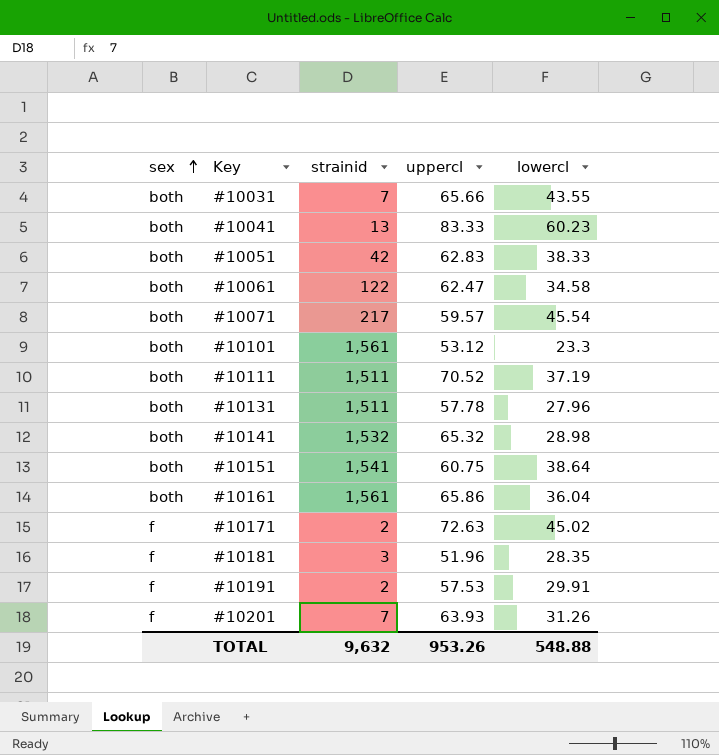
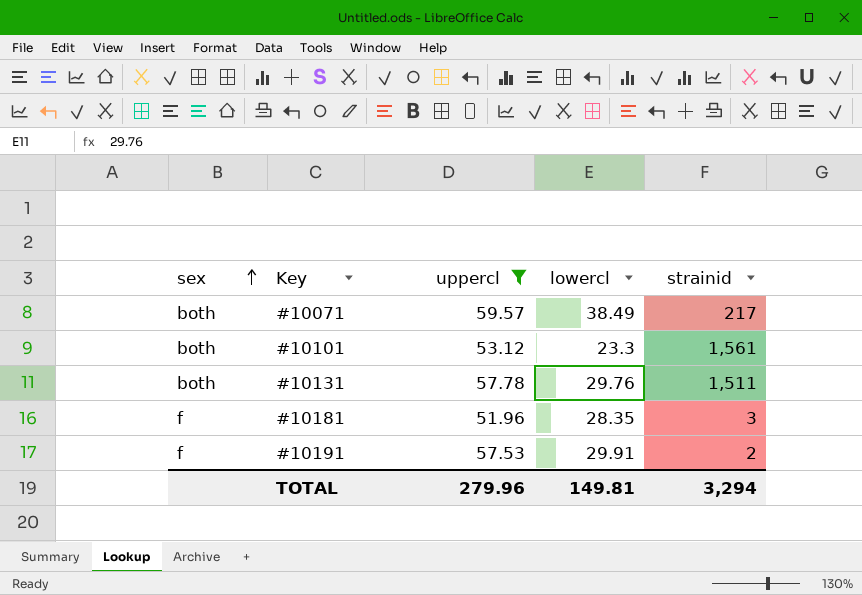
filter: none -> uppercl <= 59.57
column strainid | position: 3 -> 5
#10071 | lowercl: 45.54 -> 38.49
#10131 | lowercl: 27.96 -> 29.76
TOTAL | uppercl: 953.26 -> 279.96
TOTAL | lowercl: 548.88 -> 149.81
TOTAL | strainid: 9,632 -> 3,294

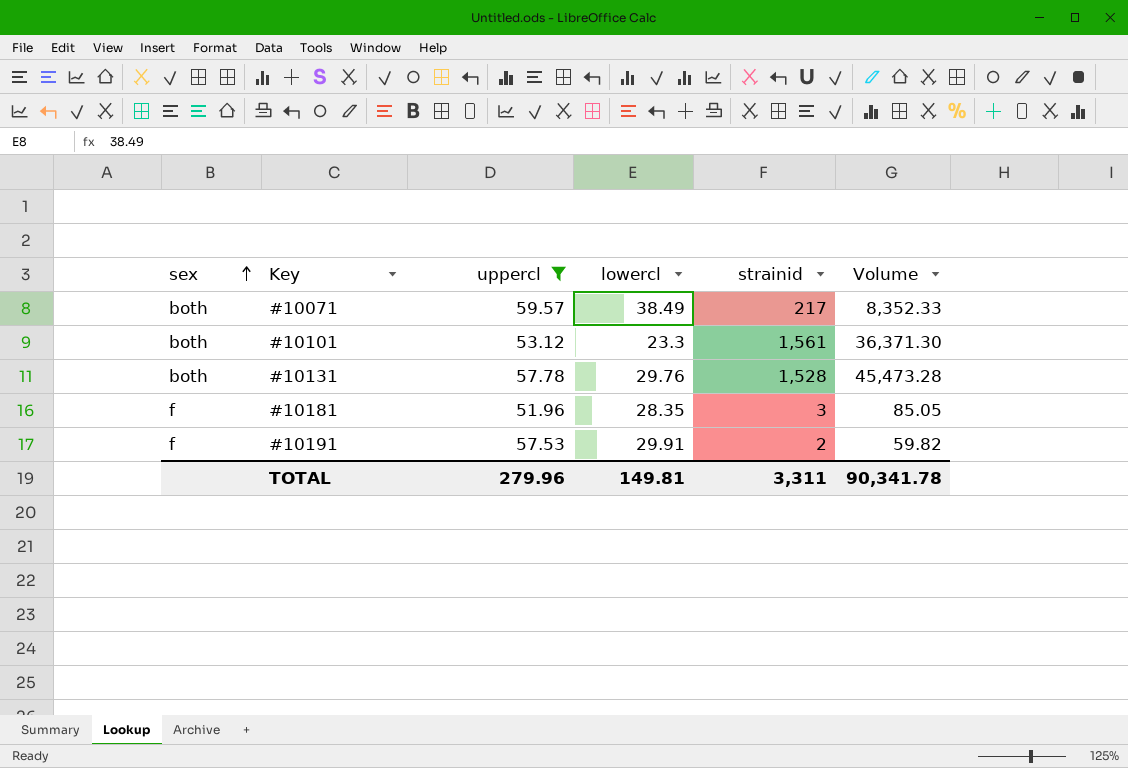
column Volume | formula: none -> [lowercl] * [strainid]
#10131 | strainid: 1,511 -> 1,528
TOTAL | strainid: 3,294 -> 3,311

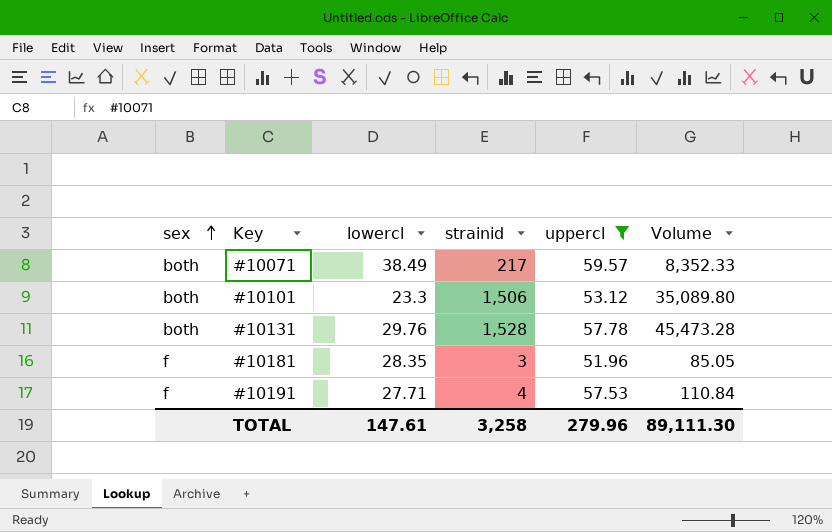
column uppercl | position: 3 -> 5
#10101 | strainid: 1,561 -> 1,506
#10101 | Volume: 36,371.30 -> 35,089.80
#10191 | lowercl: 29.91 -> 27.71
#10191 | strainid: 2 -> 4
#10191 | Volume: 59.82 -> 110.84
TOTAL | lowercl: 149.81 -> 147.61
TOTAL | strainid: 3,311 -> 3,258
TOTAL | Volume: 90,341.78 -> 89,111.30

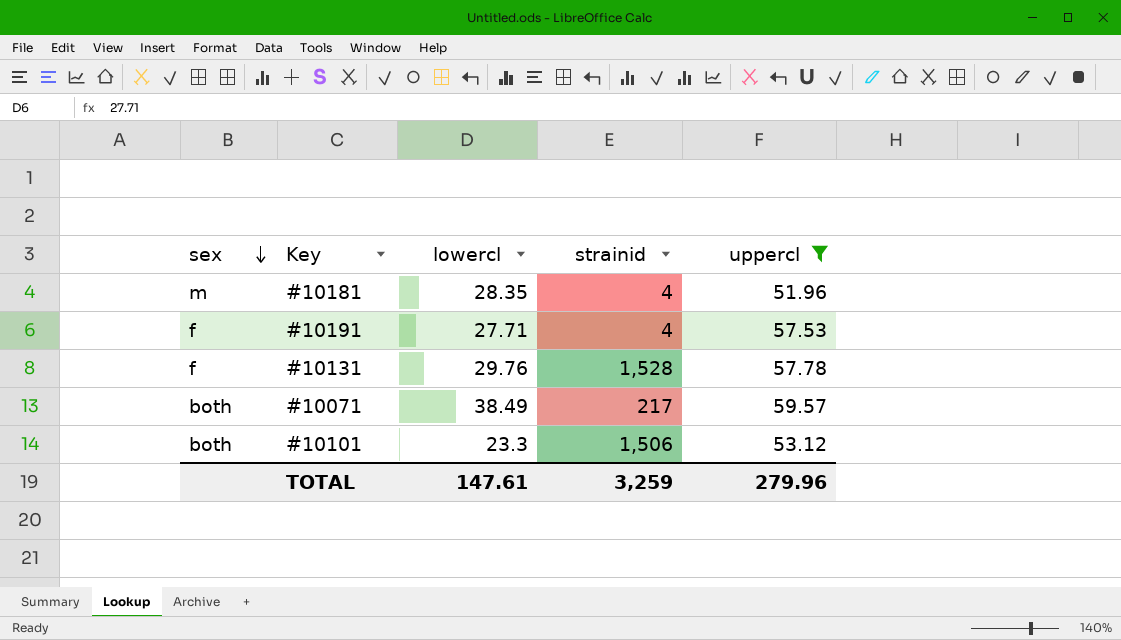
row order: sex ascending -> sex descending
column Volume | formula: [lowercl] * [strainid] -> none
#10181 | sex: f -> m
#10181 | strainid: 3 -> 4
#10131 | sex: both -> f
TOTAL | strainid: 3,258 -> 3,259

